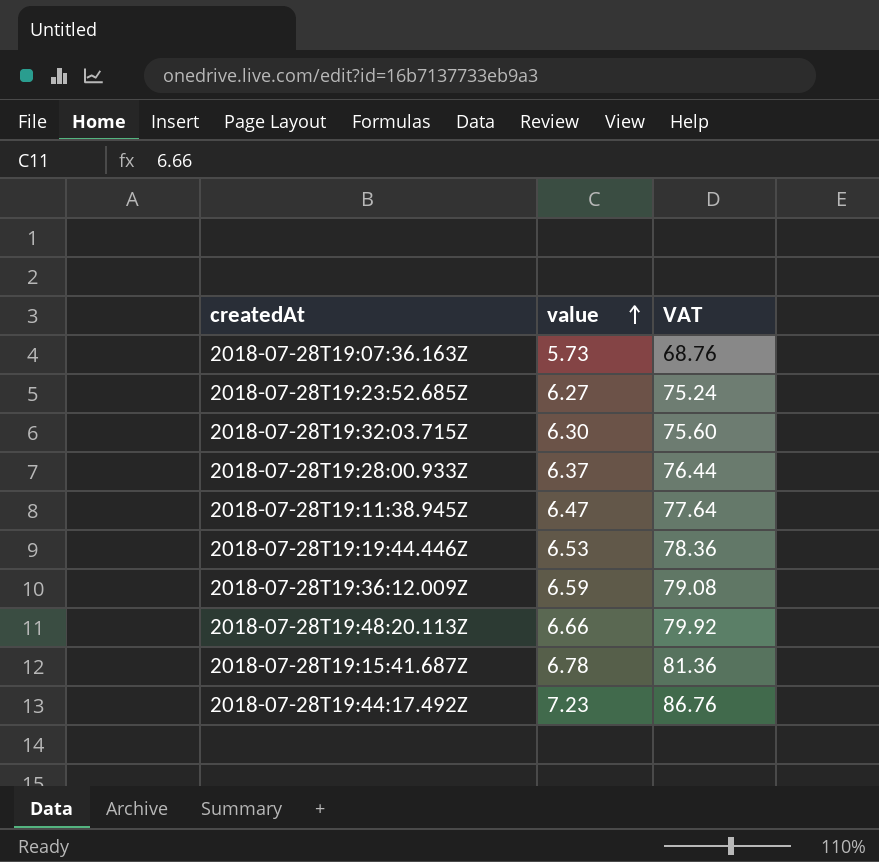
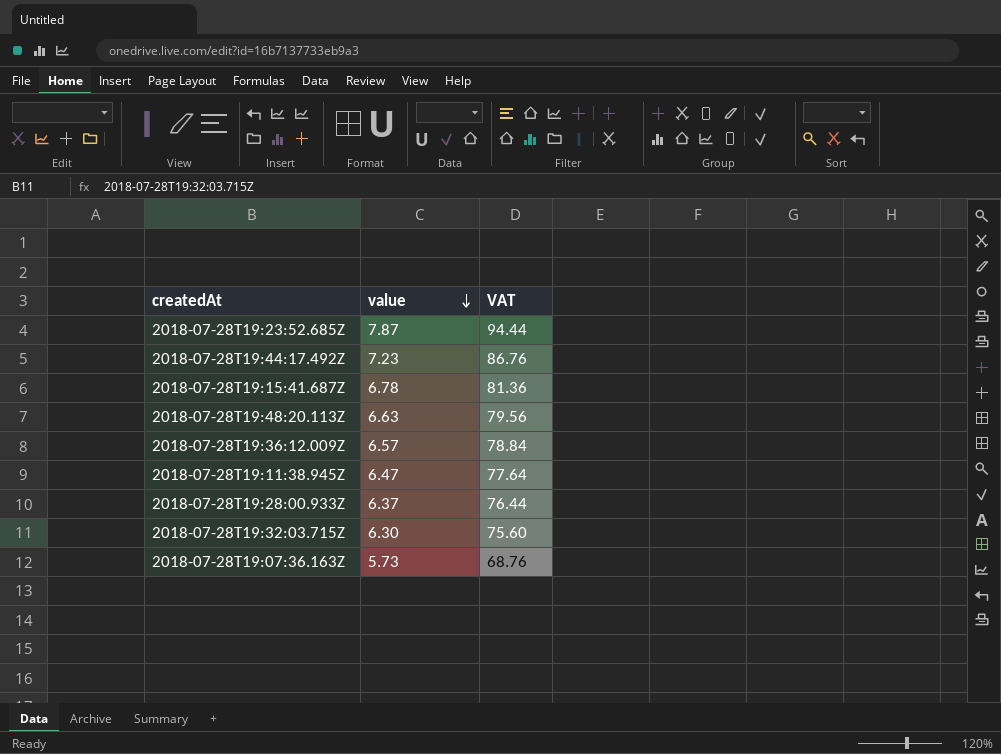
row order: value ascending -> value descending
row 2018-07-28T19:19:44.446Z: 6.53 | 78.36 -> none
2018-07-28T19:23:52.685Z | value: 6.27 -> 7.87
2018-07-28T19:23:52.685Z | VAT: 75.24 -> 94.44
2018-07-28T19:48:20.113Z | value: 6.66 -> 6.63
2018-07-28T19:48:20.113Z | VAT: 79.92 -> 79.56
2018-07-28T19:36:12.009Z | value: 6.59 -> 6.57
2018-07-28T19:36:12.009Z | VAT: 79.08 -> 78.84

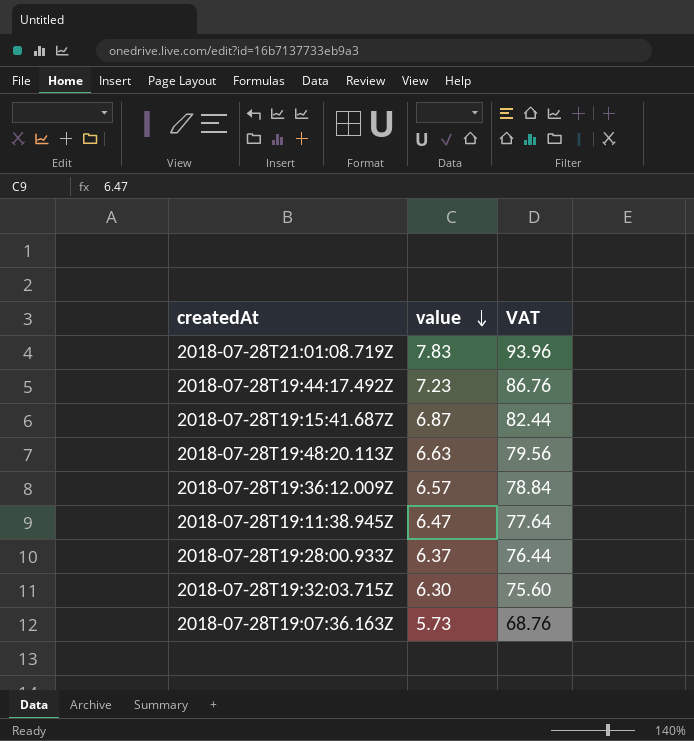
row 2018-07-28T19:23:52.685Z: 7.87 | 94.44 -> none
row 2018-07-28T21:01:08.719Z: none -> 7.83 | 93.96
2018-07-28T19:15:41.687Z | value: 6.78 -> 6.87
2018-07-28T19:15:41.687Z | VAT: 81.36 -> 82.44

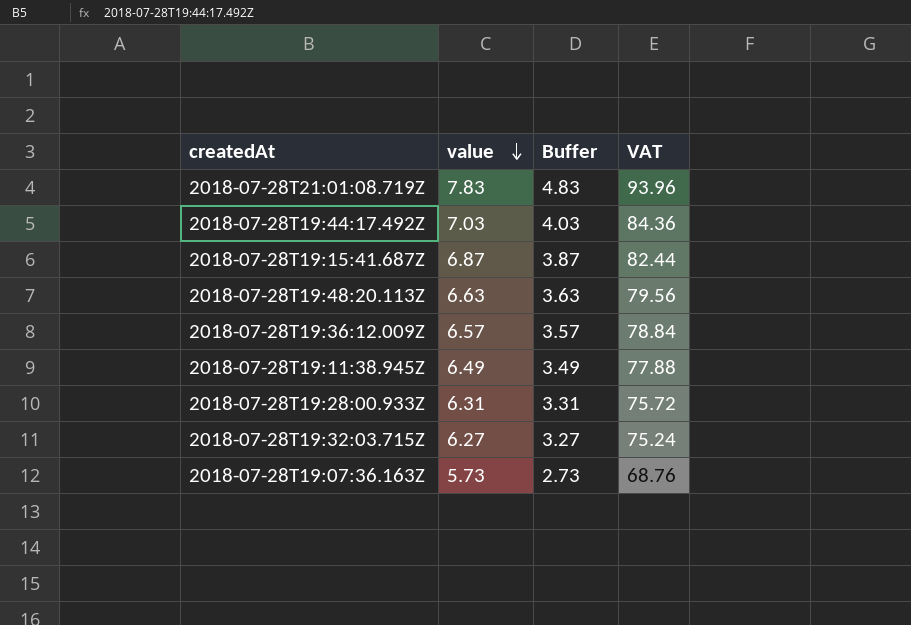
column Buffer | formula: none -> [value] - 3
2018-07-28T19:44:17.492Z | value: 7.23 -> 7.03
2018-07-28T19:44:17.492Z | VAT: 86.76 -> 84.36
2018-07-28T19:11:38.945Z | value: 6.47 -> 6.49
2018-07-28T19:11:38.945Z | VAT: 77.64 -> 77.88
2018-07-28T19:28:00.933Z | value: 6.37 -> 6.31
2018-07-28T19:28:00.933Z | VAT: 76.44 -> 75.72
2018-07-28T19:32:03.715Z | value: 6.30 -> 6.27
2018-07-28T19:32:03.715Z | VAT: 75.60 -> 75.24

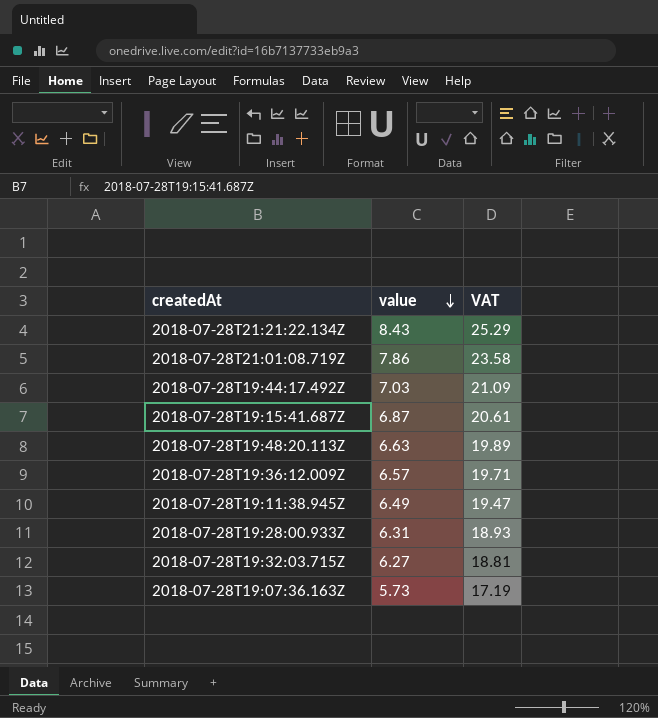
column Buffer | formula: [value] - 3 -> none
column VAT | formula: [value] * 12 -> [value] * 3
row 2018-07-28T21:21:22.134Z: none -> 8.43 | 25.29
2018-07-28T21:01:08.719Z | value: 7.83 -> 7.86

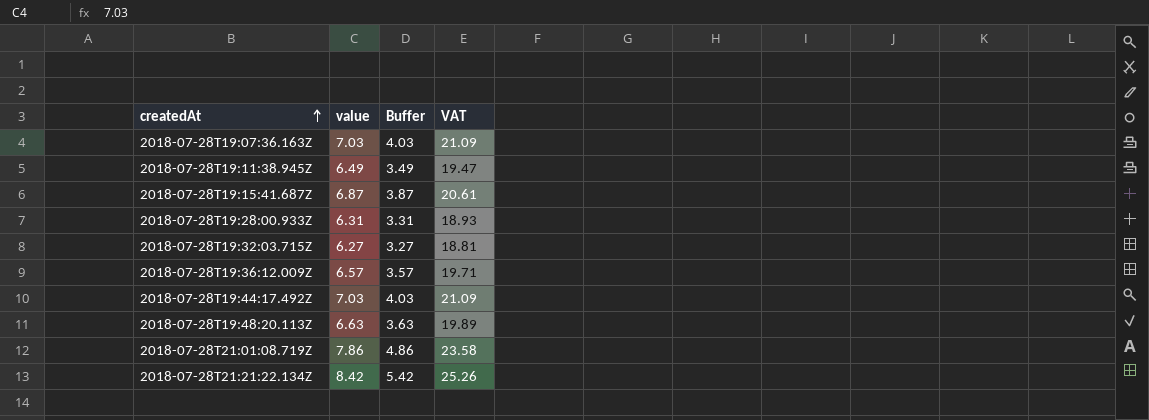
row order: value descending -> createdAt ascending
column Buffer | formula: none -> [value] - 3
2018-07-28T19:07:36.163Z | value: 5.73 -> 7.03
2018-07-28T19:07:36.163Z | VAT: 17.19 -> 21.09
2018-07-28T21:21:22.134Z | value: 8.43 -> 8.42
2018-07-28T21:21:22.134Z | VAT: 25.29 -> 25.26

